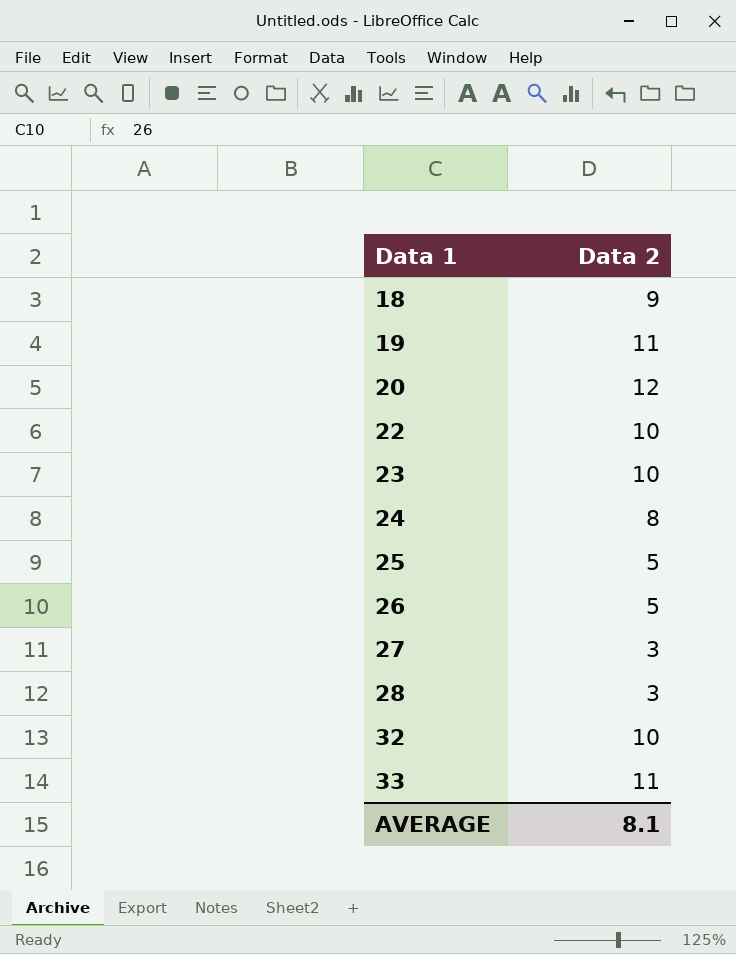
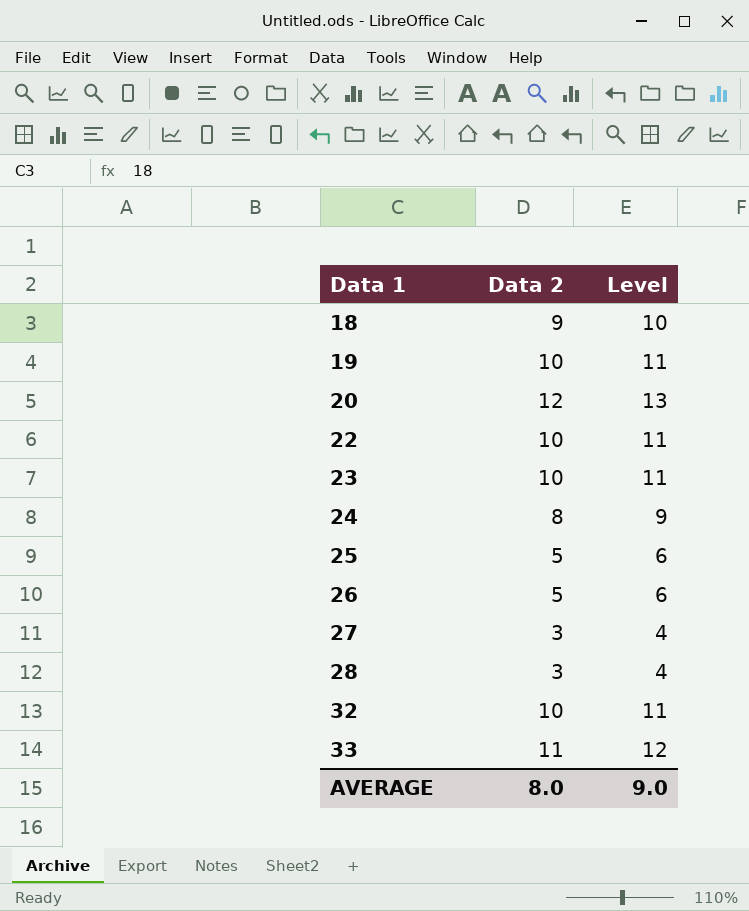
column Level | formula: none -> [Data 2] + 1
19 | Data 2: 11 -> 10
AVERAGE | Data 2: 8.1 -> 8.0

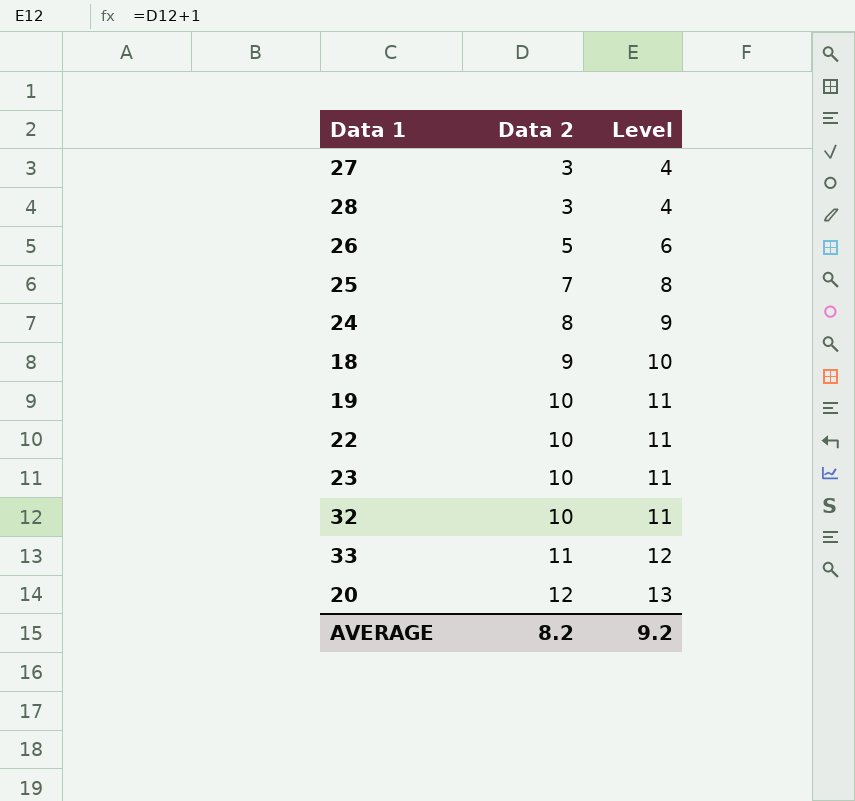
row order: Data 1 ascending -> Data 2 ascending
25 | Data 2: 5 -> 7
25 | Level: 6 -> 8
AVERAGE | Data 2: 8.0 -> 8.2
AVERAGE | Level: 9.0 -> 9.2

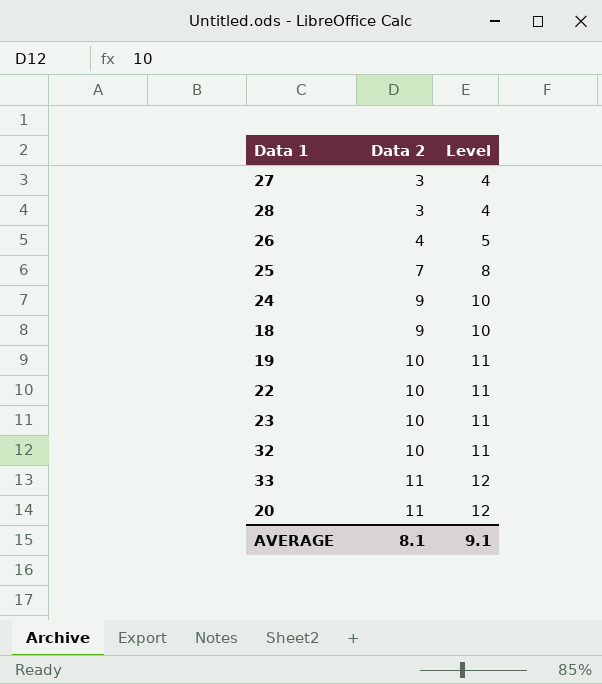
26 | Data 2: 5 -> 4
26 | Level: 6 -> 5
24 | Data 2: 8 -> 9
24 | Level: 9 -> 10
20 | Data 2: 12 -> 11
20 | Level: 13 -> 12
AVERAGE | Data 2: 8.2 -> 8.1
AVERAGE | Level: 9.2 -> 9.1

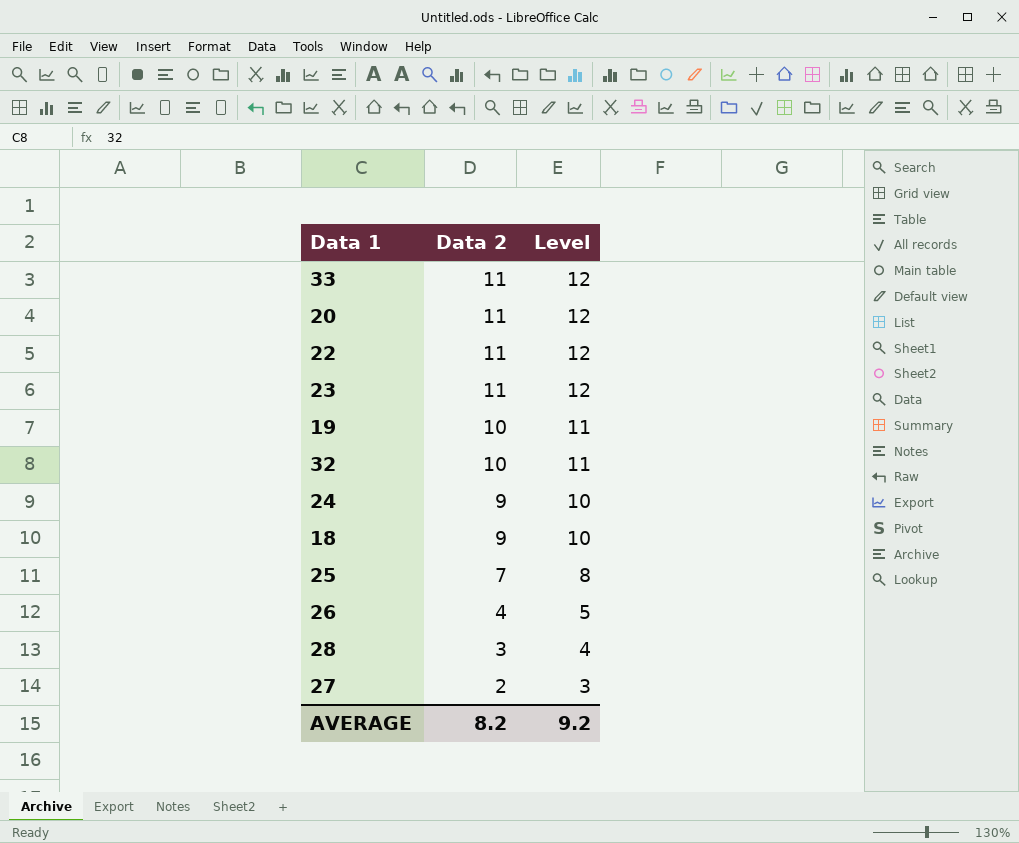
row order: Data 2 ascending -> Data 2 descending
22 | Data 2: 10 -> 11
22 | Level: 11 -> 12
23 | Data 2: 10 -> 11
23 | Level: 11 -> 12
27 | Data 2: 3 -> 2
27 | Level: 4 -> 3
AVERAGE | Data 2: 8.1 -> 8.2
AVERAGE | Level: 9.1 -> 9.2

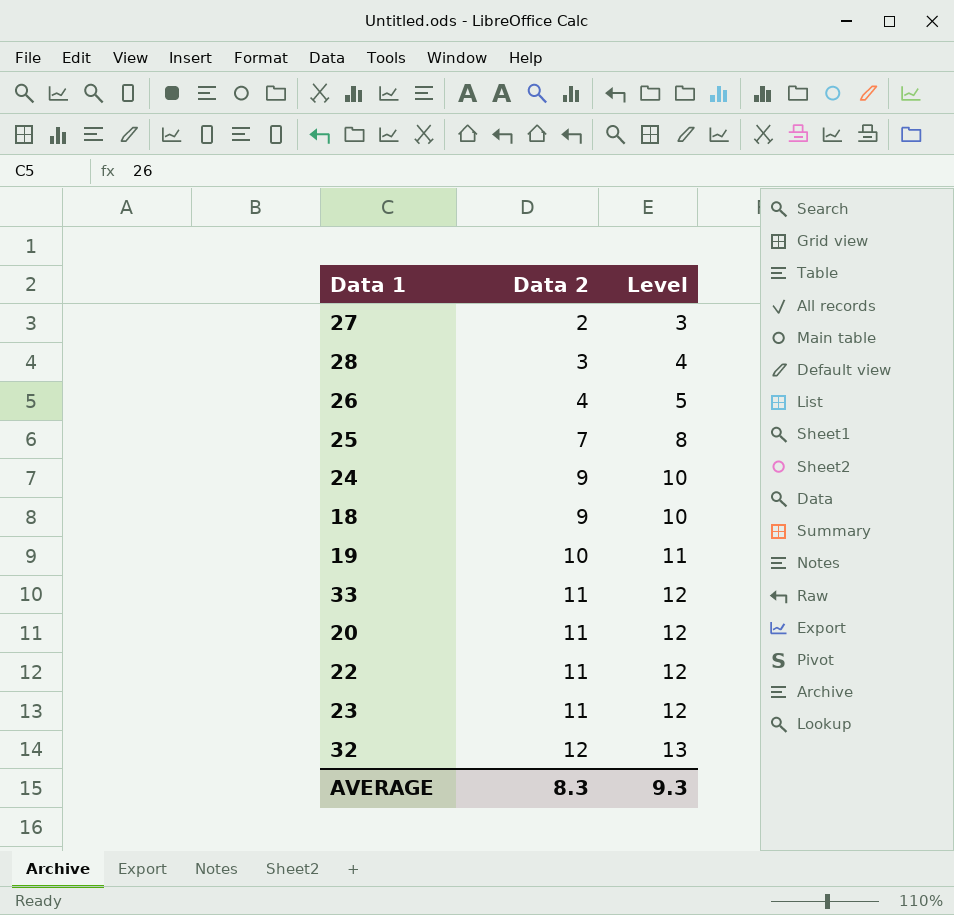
row order: Data 2 descending -> Data 2 ascending
32 | Data 2: 10 -> 12
32 | Level: 11 -> 13
AVERAGE | Data 2: 8.2 -> 8.3
AVERAGE | Level: 9.2 -> 9.3

